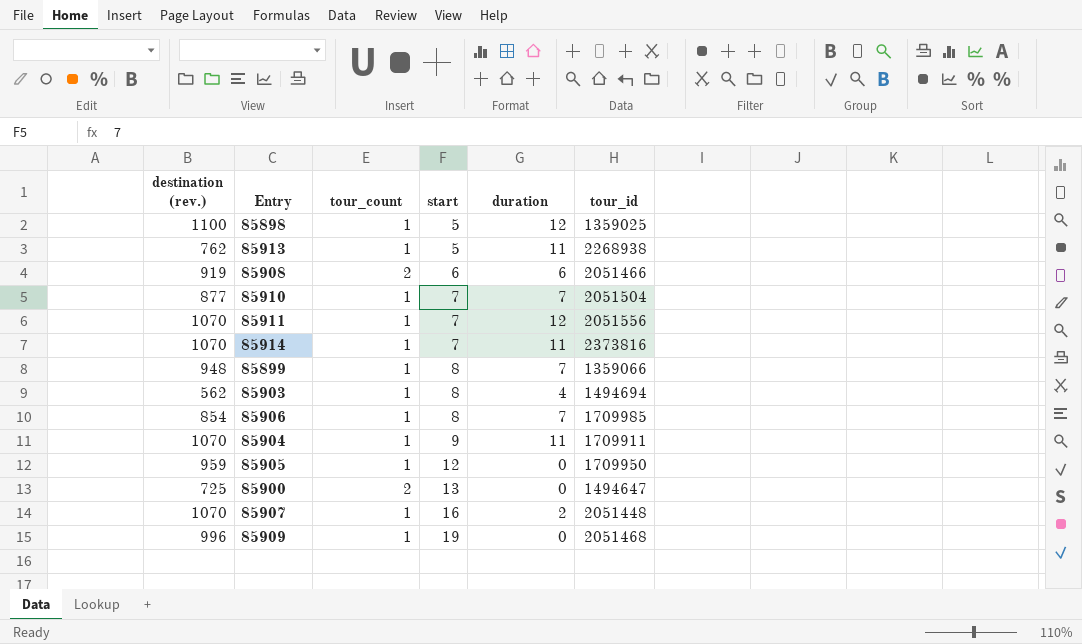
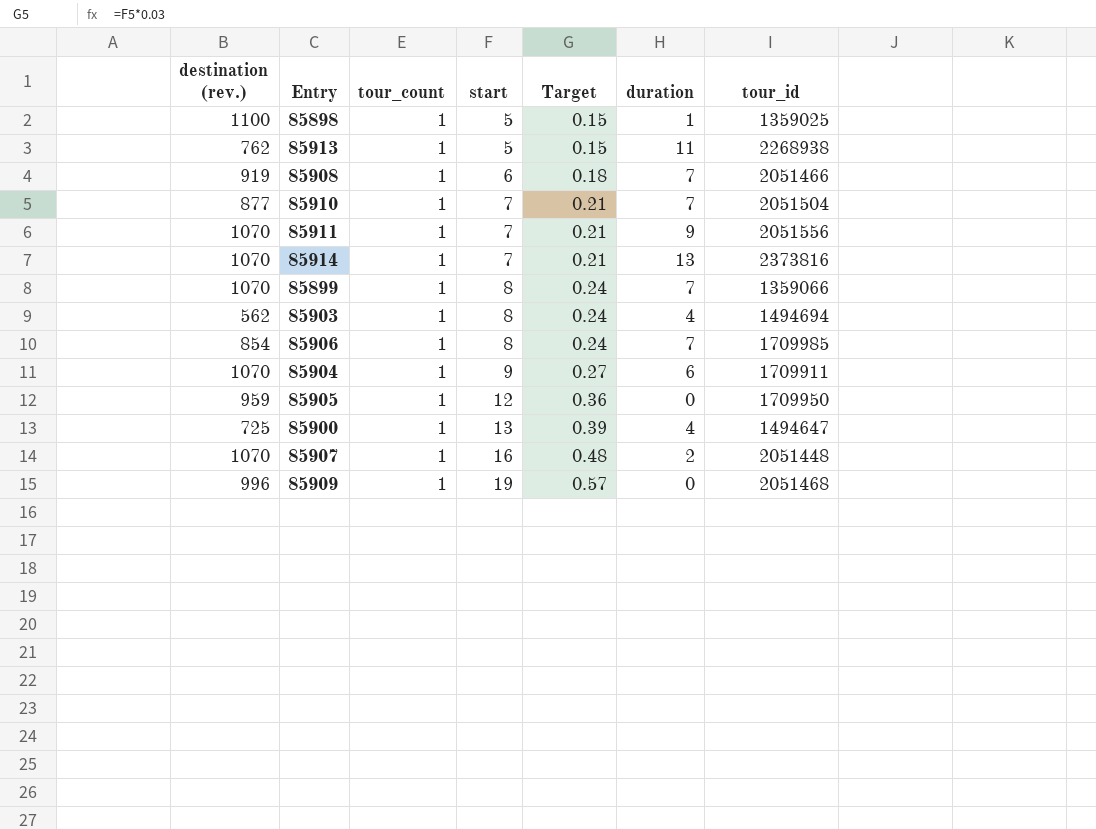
column Target | formula: none -> [start] * 0.03
85898 | duration: 12 -> 1
85908 | tour_count: 2 -> 1
85908 | duration: 6 -> 7
85911 | duration: 12 -> 9
85914 | duration: 11 -> 13
85899 | destination (rev.): 948 -> 1070
85904 | duration: 11 -> 6
85900 | tour_count: 2 -> 1
85900 | duration: 0 -> 4

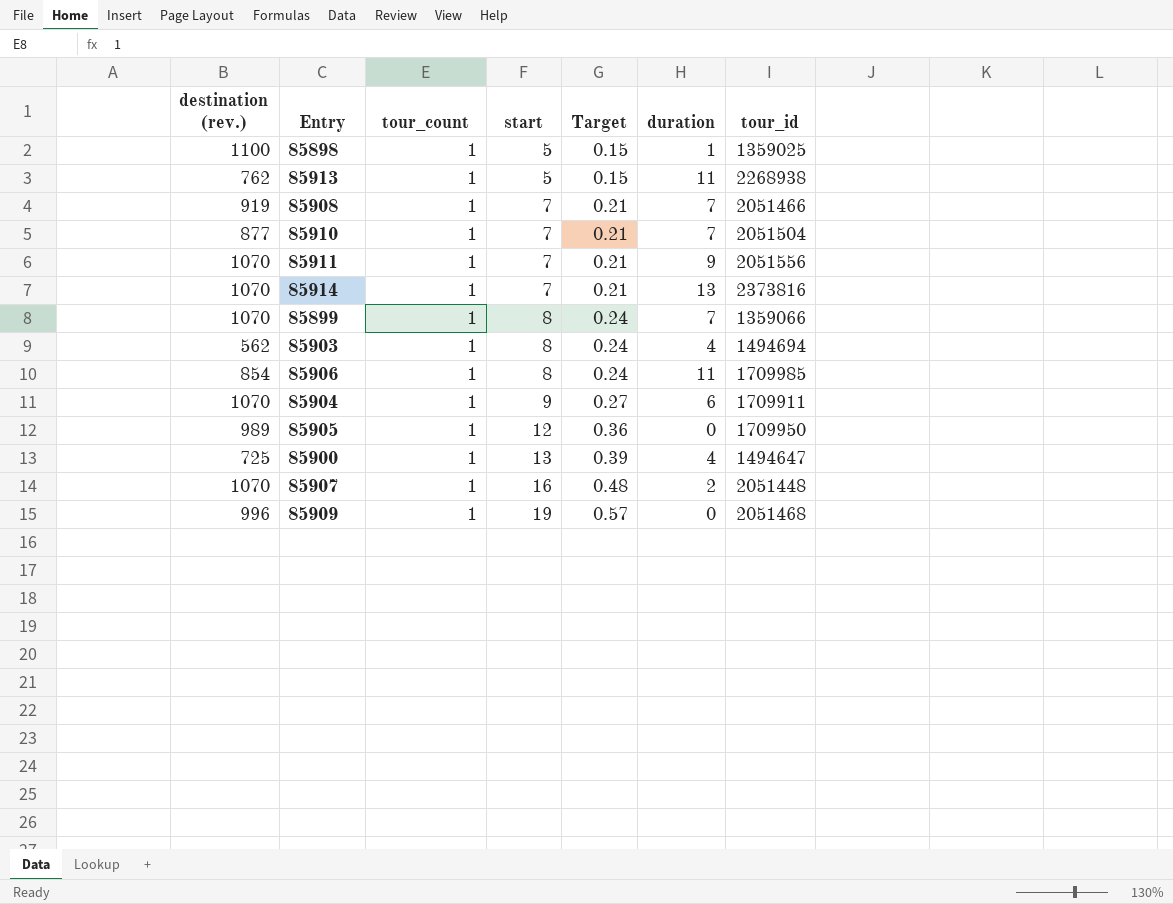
85908 | start: 6 -> 7
85908 | Target: 0.18 -> 0.21
85906 | duration: 7 -> 11
85905 | destination (rev.): 959 -> 989

